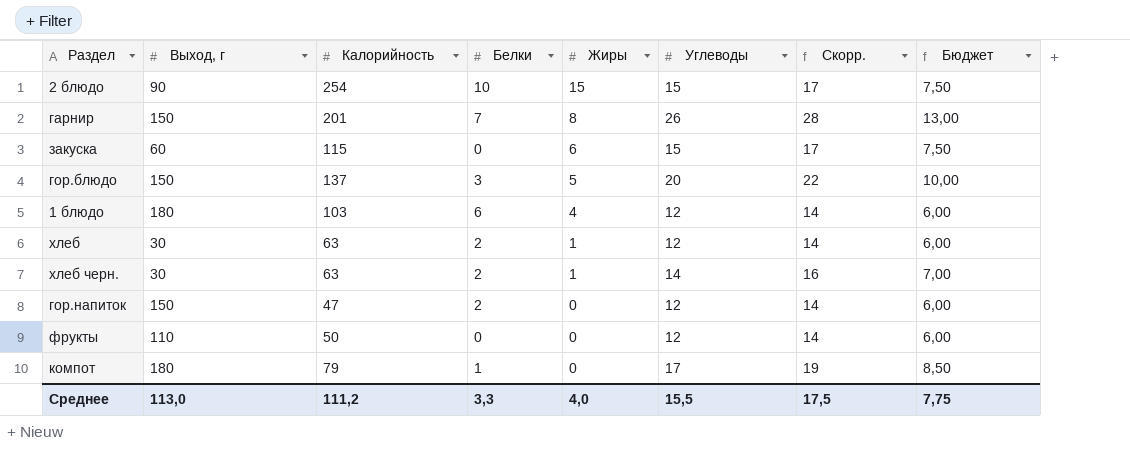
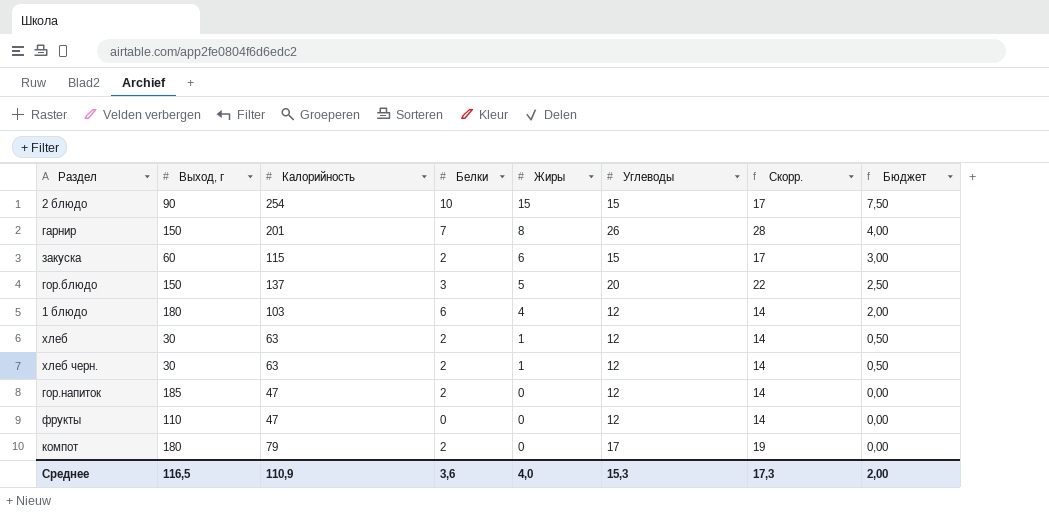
column Бюджет | formula: [Углеводы] * 0,5 -> [Жиры] * 0,5
закуска | Белки: 0 -> 2
хлеб черн. | Углеводы: 14 -> 12
хлеб черн. | Скорр.: 16 -> 14
гор.напиток | Выход, г: 150 -> 185
фрукты | Калорийность: 50 -> 47
компот | Белки: 1 -> 2
Среднее | Выход, г: 113,0 -> 116,5
Среднее | Калорийность: 111,2 -> 110,9
Среднее | Белки: 3,3 -> 3,6
Среднее | Углеводы: 15,5 -> 15,3
Среднее | Скорр.: 17,5 -> 17,3
Среднее | Бюджет: 7,75 -> 2,00

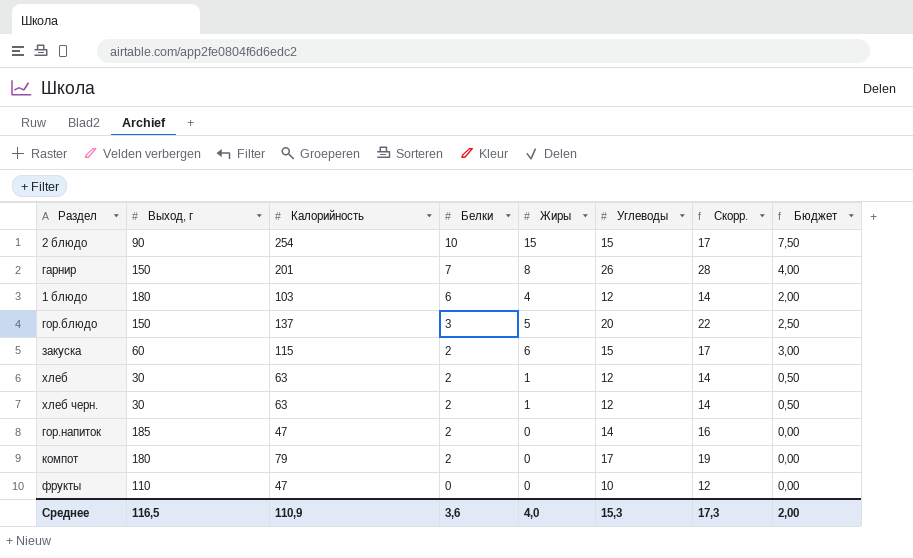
row order: Жиры descending -> Белки descending
гор.напиток | Углеводы: 12 -> 14
гор.напиток | Скорр.: 14 -> 16
фрукты | Углеводы: 12 -> 10
фрукты | Скорр.: 14 -> 12

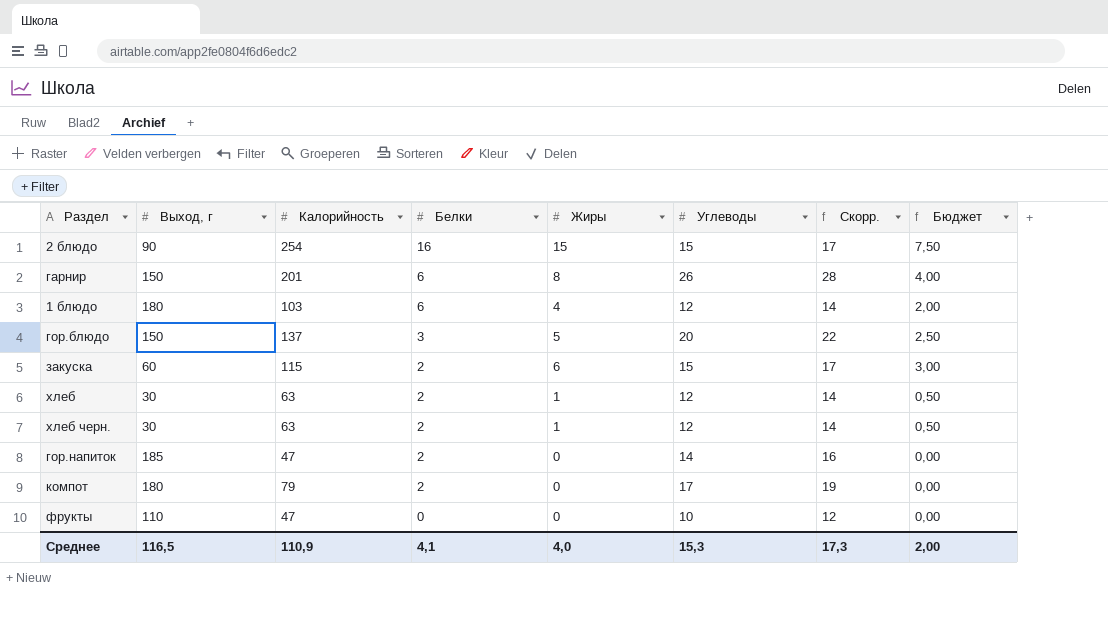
2 блюдо | Белки: 10 -> 16
гарнир | Белки: 7 -> 6
Среднее | Белки: 3,6 -> 4,1

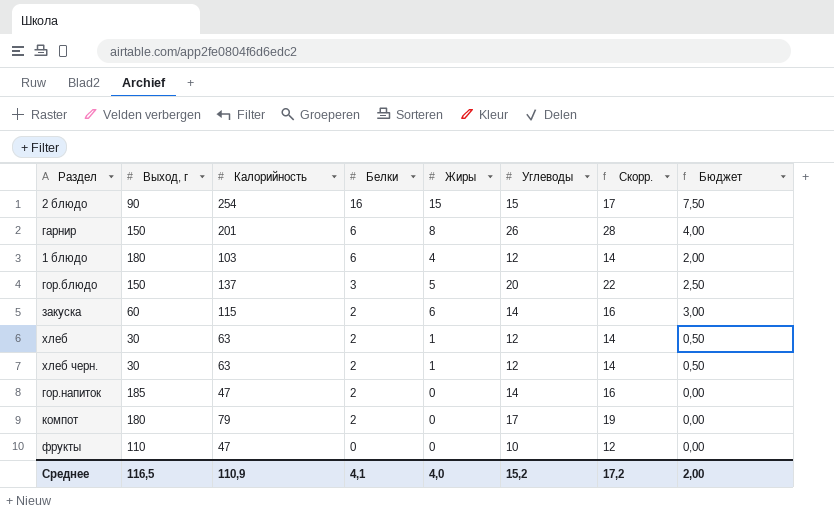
закуска | Углеводы: 15 -> 14
закуска | Скорр.: 17 -> 16
Среднее | Углеводы: 15,3 -> 15,2
Среднее | Скорр.: 17,3 -> 17,2

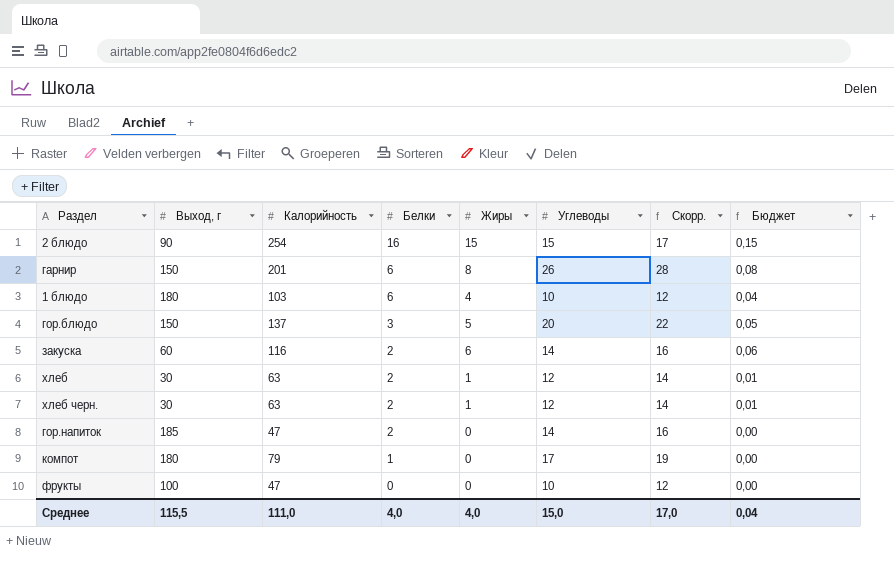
column Бюджет | formula: [Жиры] * 0,5 -> [Жиры] * 0,01
1 блюдо | Углеводы: 12 -> 10
1 блюдо | Скорр.: 14 -> 12
закуска | Калорийность: 115 -> 116
компот | Белки: 2 -> 1
фрукты | Выход, г: 110 -> 100
Среднее | Выход, г: 116,5 -> 115,5
Среднее | Калорийность: 110,9 -> 111,0
Среднее | Белки: 4,1 -> 4,0
Среднее | Углеводы: 15,2 -> 15,0
Среднее | Скорр.: 17,2 -> 17,0
Среднее | Бюджет: 2,00 -> 0,04

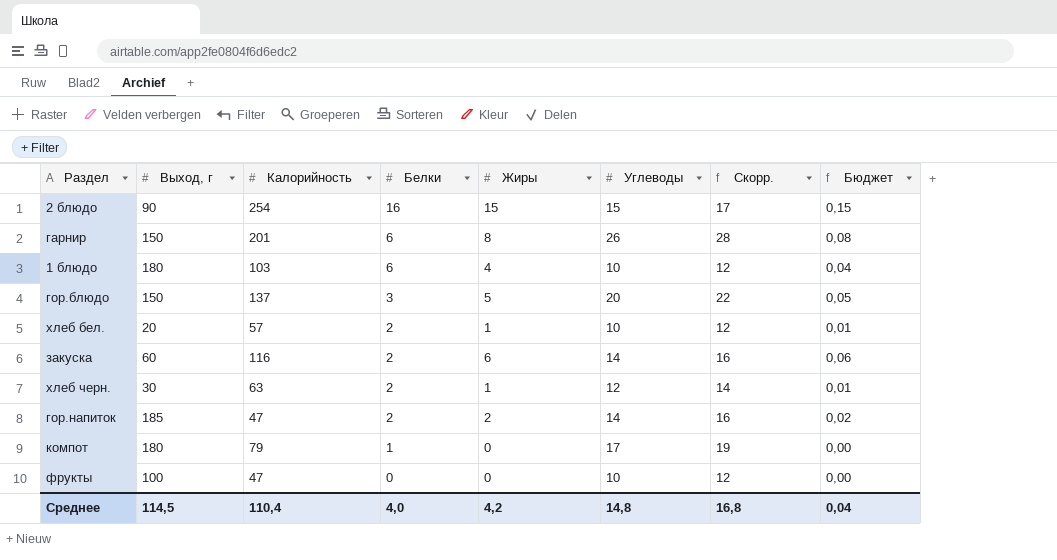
row хлеб: 30 | 63 | 2 | 1 | 12 | 14 | 0,01 -> none
row хлеб бел.: none -> 20 | 57 | 2 | 1 | 10 | 12 | 0,01
гор.напиток | Жиры: 0 -> 2
гор.напиток | Бюджет: 0,00 -> 0,02
Среднее | Выход, г: 115,5 -> 114,5
Среднее | Калорийность: 111,0 -> 110,4
Среднее | Жиры: 4,0 -> 4,2
Среднее | Углеводы: 15,0 -> 14,8
Среднее | Скорр.: 17,0 -> 16,8

